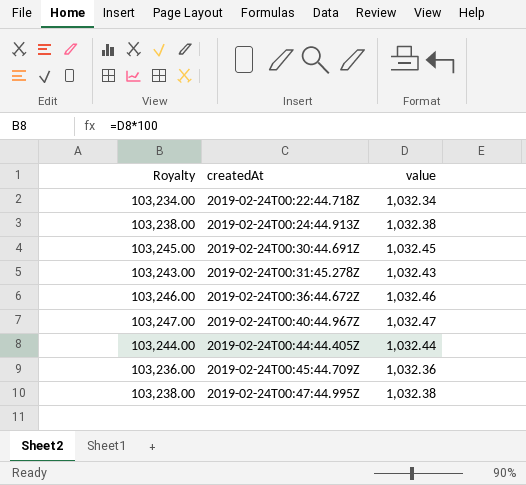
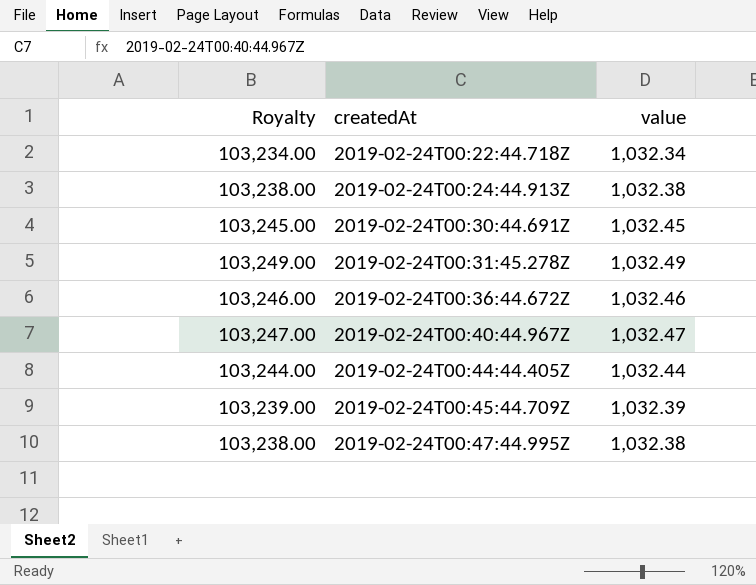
2019-02-24T00:31:45.278Z | Royalty: 103,243.00 -> 103,249.00
2019-02-24T00:31:45.278Z | value: 1,032.43 -> 1,032.49
2019-02-24T00:45:44.709Z | Royalty: 103,236.00 -> 103,239.00
2019-02-24T00:45:44.709Z | value: 1,032.36 -> 1,032.39

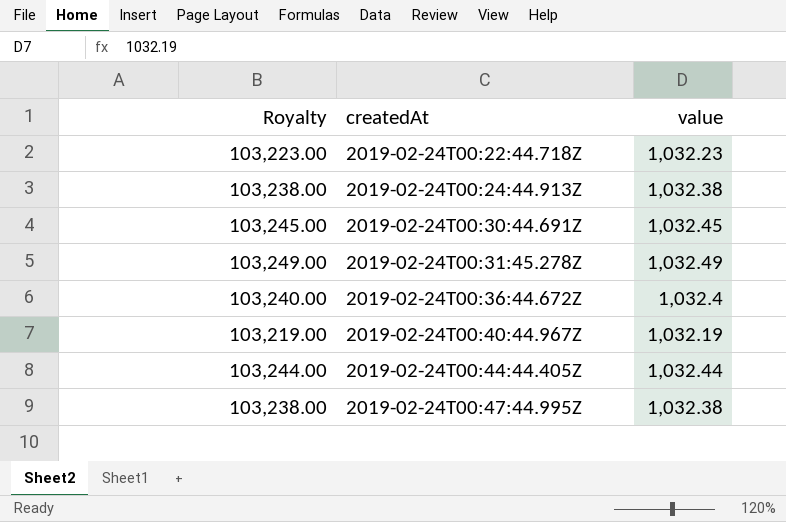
row 2019-02-24T00:45:44.709Z: 103,239.00 | 1,032.39 -> none
2019-02-24T00:22:44.718Z | Royalty: 103,234.00 -> 103,223.00
2019-02-24T00:22:44.718Z | value: 1,032.34 -> 1,032.23
2019-02-24T00:36:44.672Z | Royalty: 103,246.00 -> 103,240.00
2019-02-24T00:36:44.672Z | value: 1,032.46 -> 1,032.4
2019-02-24T00:40:44.967Z | Royalty: 103,247.00 -> 103,219.00
2019-02-24T00:40:44.967Z | value: 1,032.47 -> 1,032.19

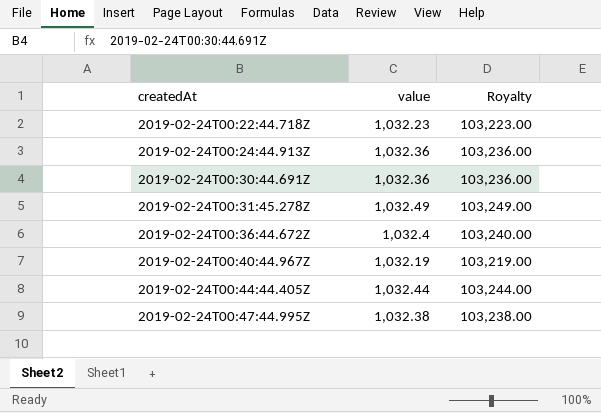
column Royalty | position: 1 -> 3
2019-02-24T00:24:44.913Z | value: 1,032.38 -> 1,032.36
2019-02-24T00:24:44.913Z | Royalty: 103,238.00 -> 103,236.00
2019-02-24T00:30:44.691Z | value: 1,032.45 -> 1,032.36
2019-02-24T00:30:44.691Z | Royalty: 103,245.00 -> 103,236.00

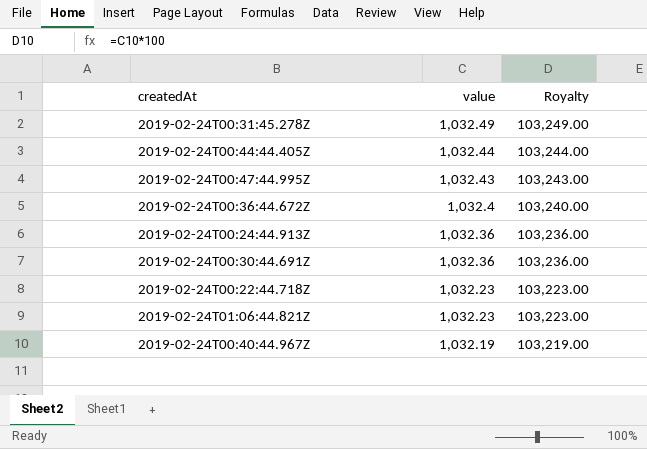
row order: createdAt ascending -> value descending
2019-02-24T00:47:44.995Z | value: 1,032.38 -> 1,032.43
2019-02-24T00:47:44.995Z | Royalty: 103,238.00 -> 103,243.00
row 2019-02-24T01:06:44.821Z: none -> 1,032.23 | 103,223.00

